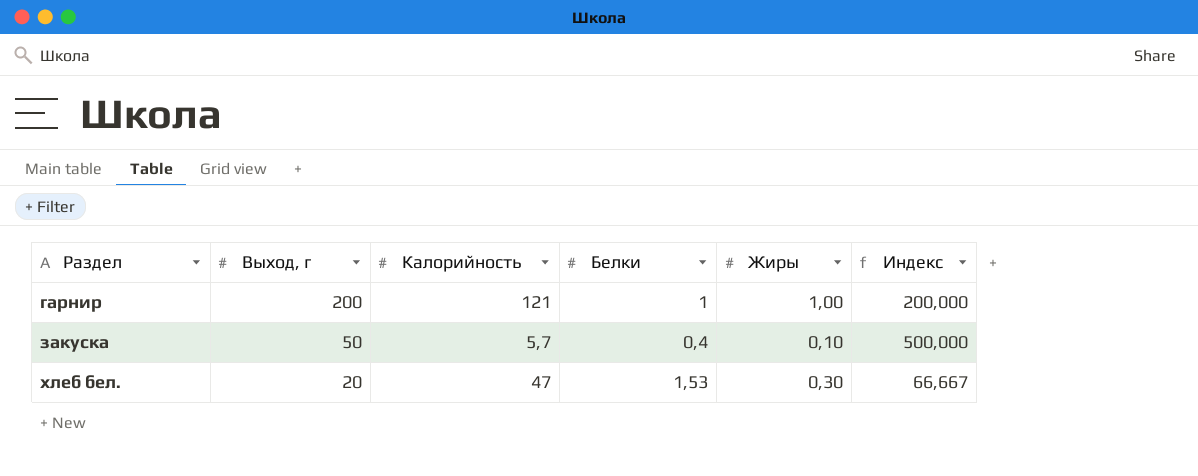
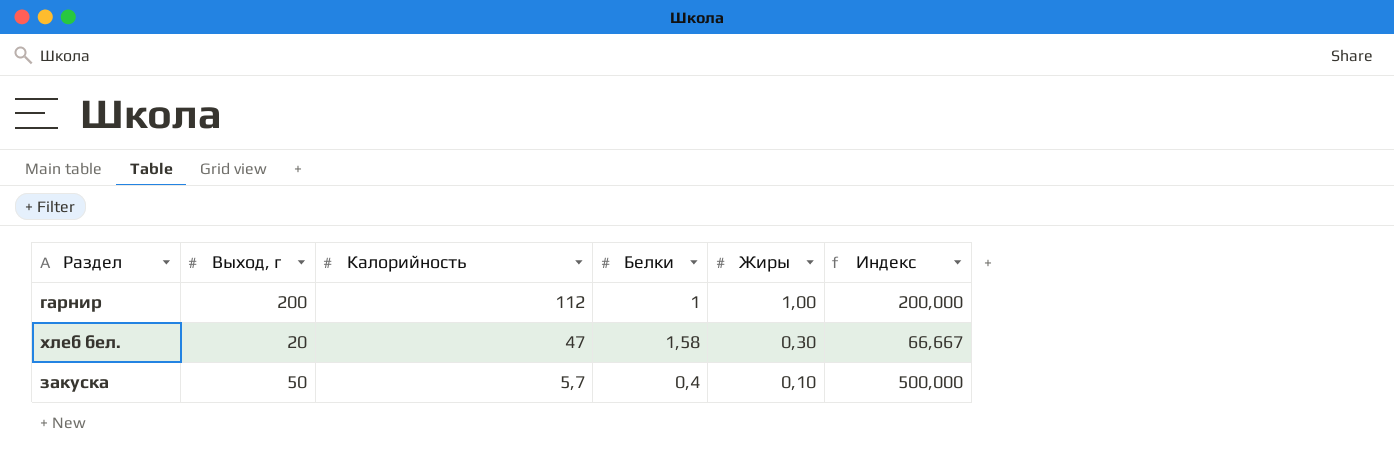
row order: Раздел ascending -> Калорийность descending
гарнир | Калорийность: 121 -> 112
хлеб бел. | Белки: 1,53 -> 1,58

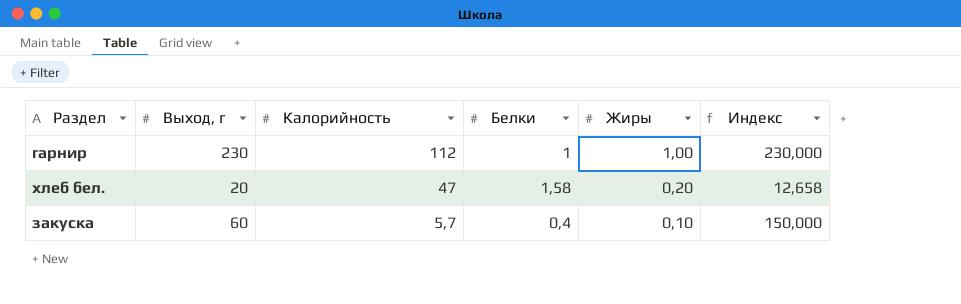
column Индекс | formula: [Выход, г] / [Жиры] -> [Выход, г] / [Белки]
гарнир | Выход, г: 200 -> 230
хлеб бел. | Жиры: 0,30 -> 0,20
закуска | Выход, г: 50 -> 60

